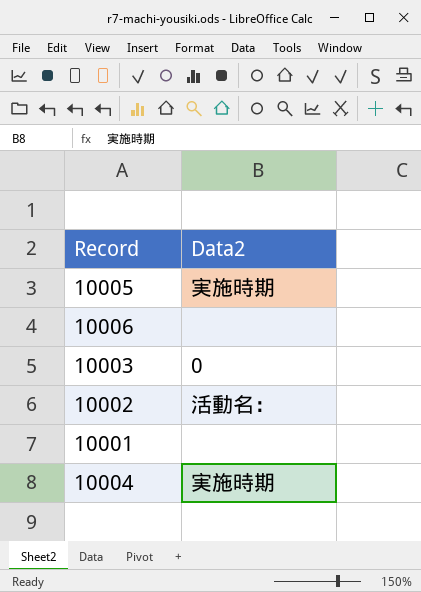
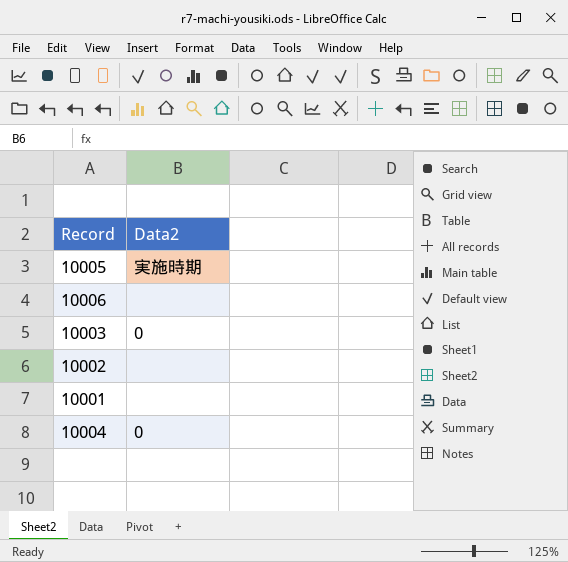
10002 | Data2: 活動名： -> none
10004 | Data2: 実施時期 -> 0

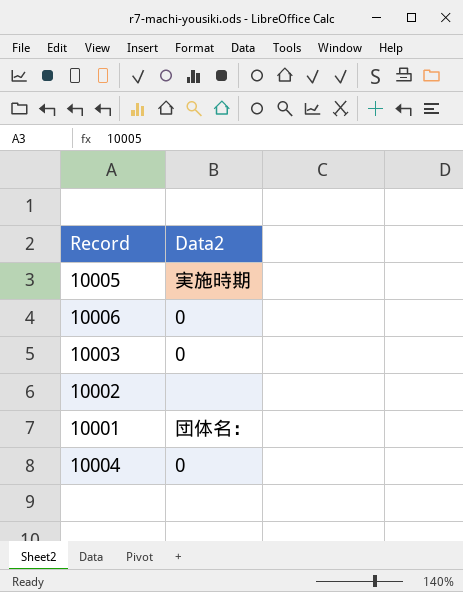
10006 | Data2: none -> 0
10001 | Data2: none -> 団体名：

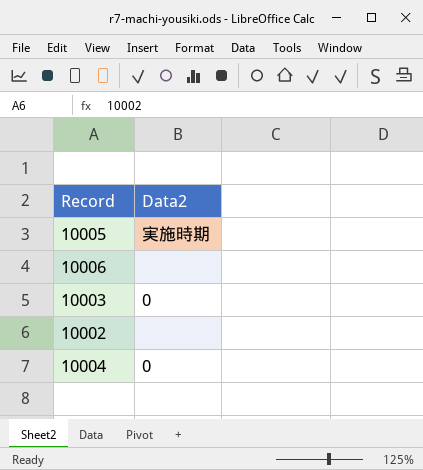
row 10001: 団体名： -> none
10006 | Data2: 0 -> none

